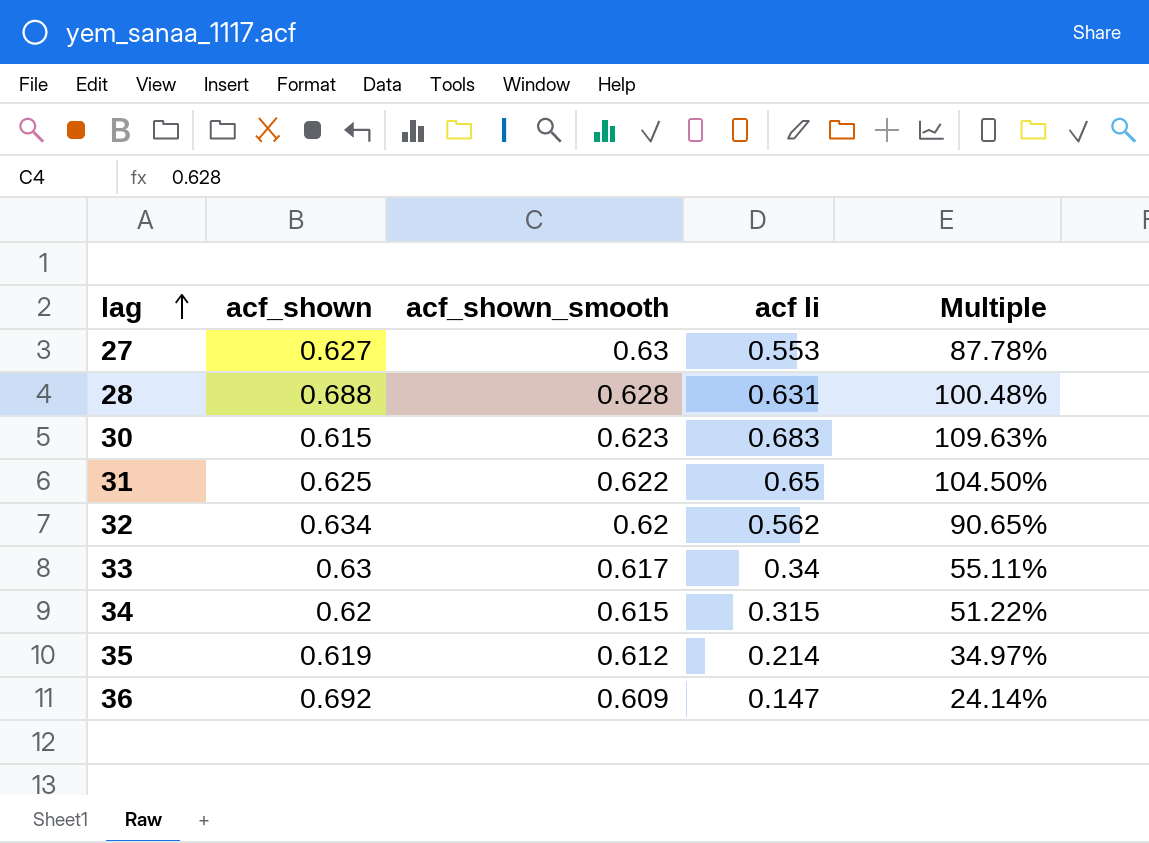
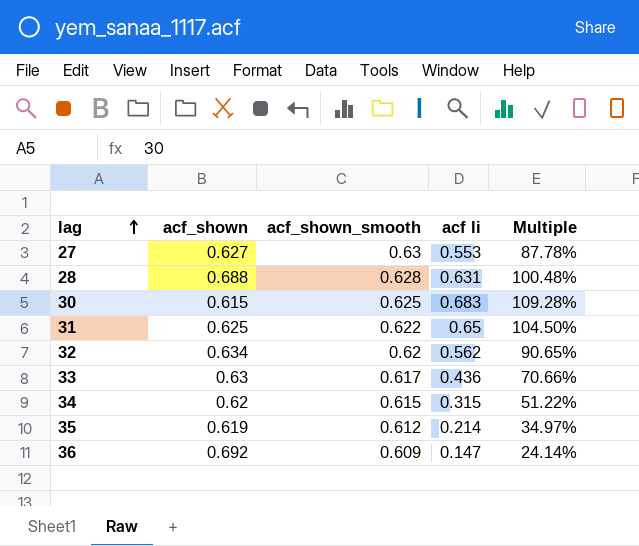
30 | acf_shown_smooth: 0.623 -> 0.625
30 | Multiple: 109.63% -> 109.28%
33 | acf li: 0.34 -> 0.436
33 | Multiple: 55.11% -> 70.66%

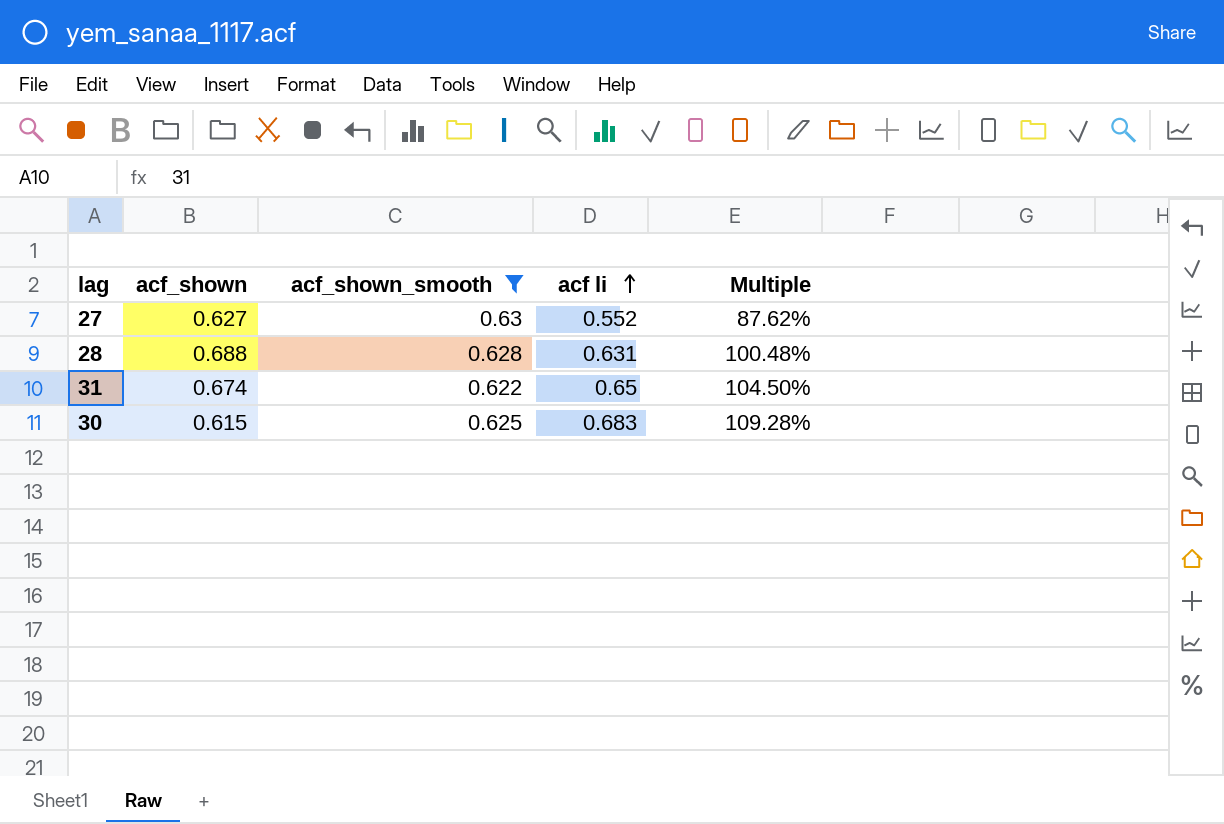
filter: none -> acf_shown_smooth >= 0.622
row order: lag ascending -> acf li ascending
27 | acf li: 0.553 -> 0.552
27 | Multiple: 87.78% -> 87.62%
31 | acf_shown: 0.625 -> 0.674

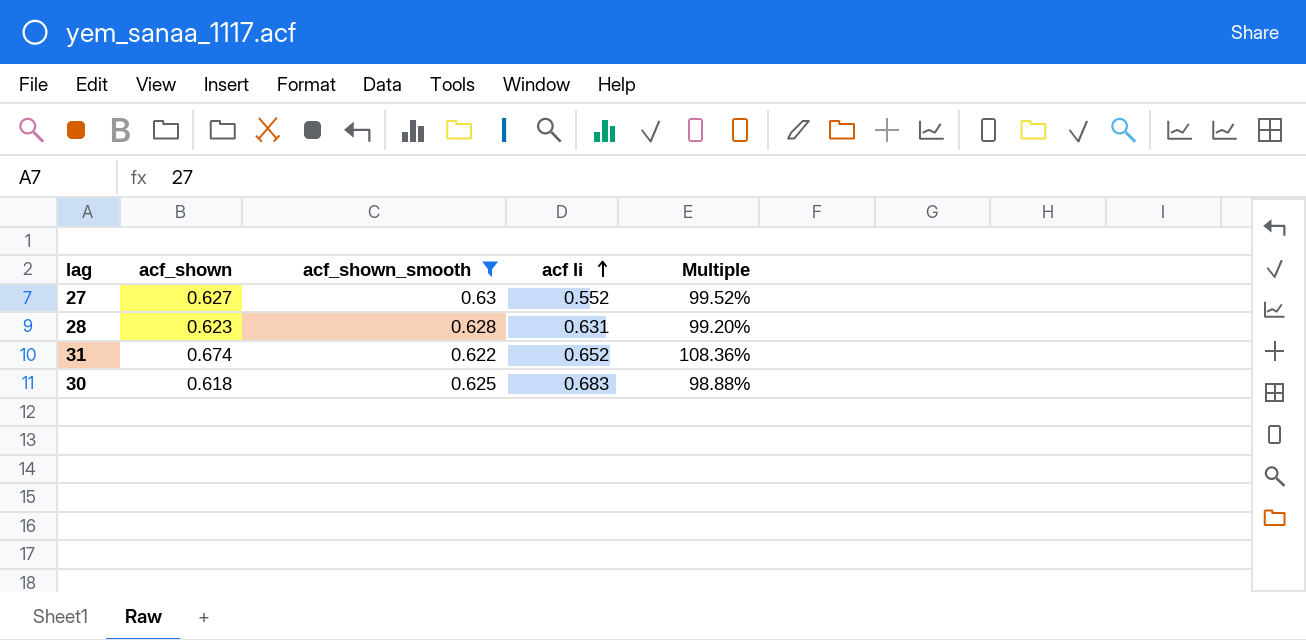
column Multiple | formula: [acf li] / [acf_shown_smooth] -> [acf_shown] / [acf_shown_smooth]
28 | acf_shown: 0.688 -> 0.623
31 | acf li: 0.65 -> 0.652
30 | acf_shown: 0.615 -> 0.618

